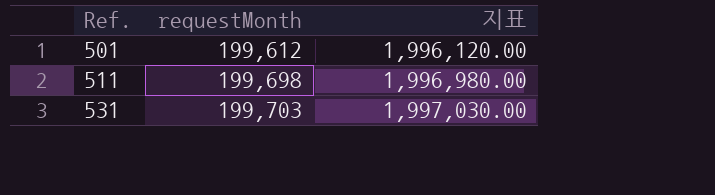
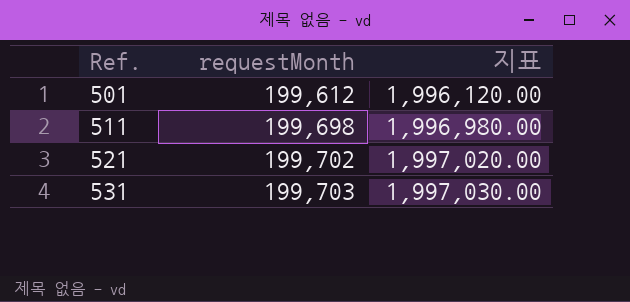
row 521: none -> 199,702 | 1,997,020.00

